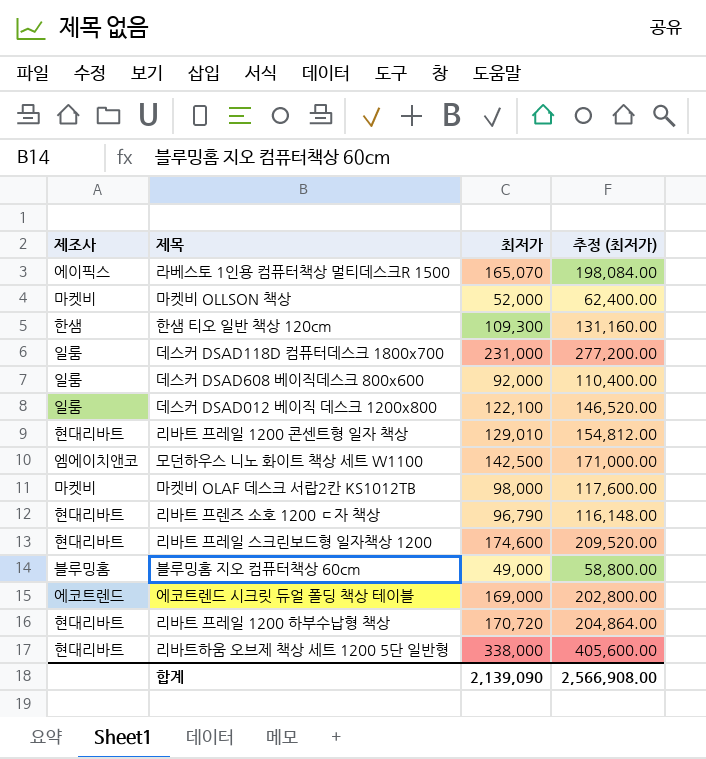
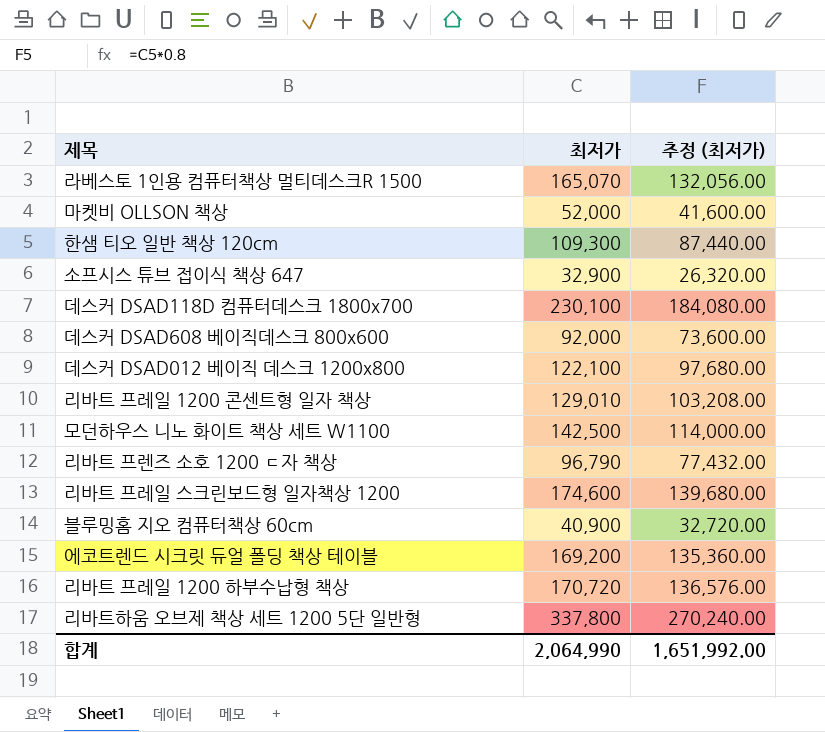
column 제조사 | position: 1 -> none
column 추정 (최저가) | formula: [최저가] * 1.2 -> [최저가] * 0.8
row 마켓비 OLAF 데스크 서랍2칸 KS1012TB: 마켓비 | 98,000 | 117,600.00 -> none
row 소프시스 튜브 접이식 책상 647: none -> 32,900 | 26,320.00
데스커 DSAD118D 컴퓨터데스크 1800x700 | 최저가: 231,000 -> 230,100
블루밍홈 지오 컴퓨터책상 60cm | 최저가: 49,000 -> 40,900
에코트렌드 시크릿 듀얼 폴딩 책상 테이블 | 최저가: 169,000 -> 169,200
리바트하움 오브제 책상 세트 1200 5단 일반형 | 최저가: 338,000 -> 337,800
합계 | 최저가: 2,139,090 -> 2,064,990
합계 | 추정 (최저가): 2,566,908.00 -> 1,651,992.00

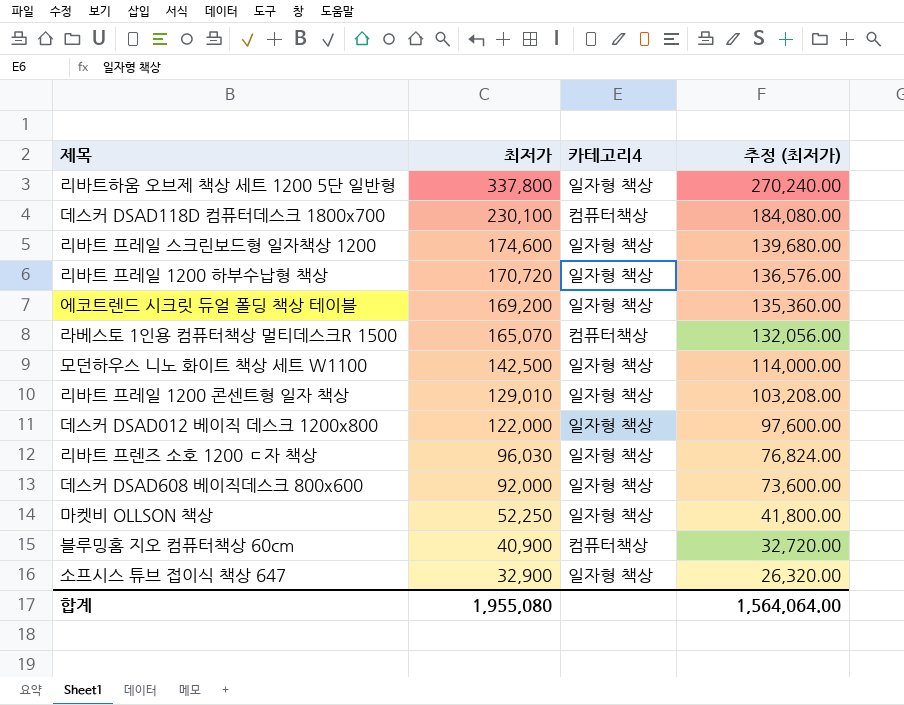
row order: none -> 최저가 descending
column 카테고리4 | position: none -> 3
row 한샘 티오 일반 책상 120cm: 109,300 | 87,440.00 -> none
데스커 DSAD012 베이직 데스크 1200x800 | 최저가: 122,100 -> 122,000
데스커 DSAD012 베이직 데스크 1200x800 | 추정 (최저가): 97,680.00 -> 97,600.00
리바트 프렌즈 소호 1200 ㄷ자 책상 | 최저가: 96,790 -> 96,030
리바트 프렌즈 소호 1200 ㄷ자 책상 | 추정 (최저가): 77,432.00 -> 76,824.00
마켓비 OLLSON 책상 | 최저가: 52,000 -> 52,250
마켓비 OLLSON 책상 | 추정 (최저가): 41,600.00 -> 41,800.00
합계 | 최저가: 2,064,990 -> 1,955,080
합계 | 추정 (최저가): 1,651,992.00 -> 1,564,064.00

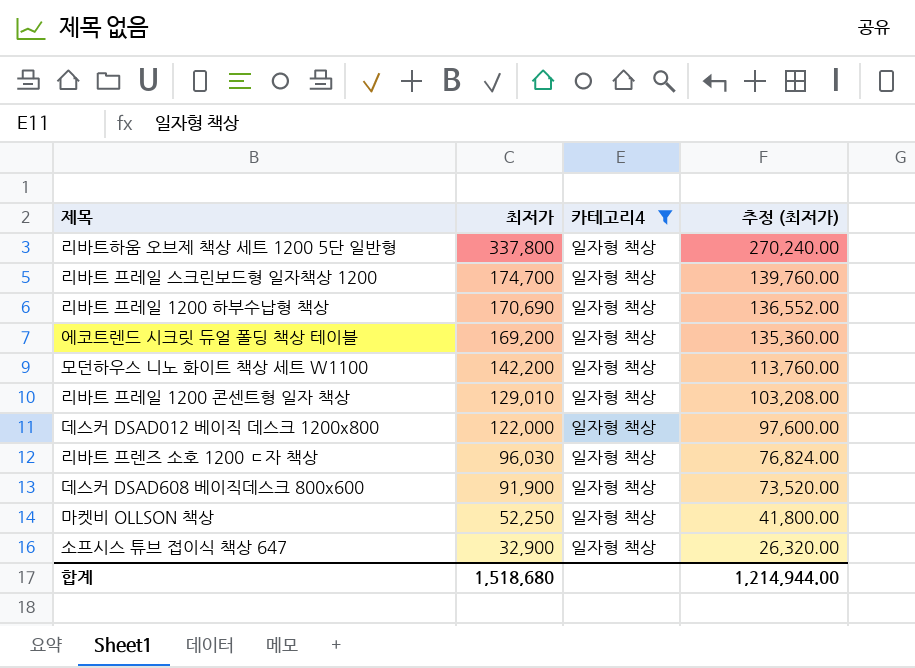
filter: none -> 카테고리4 = 일자형 책상
리바트 프레일 스크린보드형 일자책상 1200 | 최저가: 174,600 -> 174,700
리바트 프레일 스크린보드형 일자책상 1200 | 추정 (최저가): 139,680.00 -> 139,760.00
리바트 프레일 1200 하부수납형 책상 | 최저가: 170,720 -> 170,690
리바트 프레일 1200 하부수납형 책상 | 추정 (최저가): 136,576.00 -> 136,552.00
모던하우스 니노 화이트 책상 세트 W1100 | 최저가: 142,500 -> 142,200
모던하우스 니노 화이트 책상 세트 W1100 | 추정 (최저가): 114,000.00 -> 113,760.00
데스커 DSAD608 베이직데스크 800x600 | 최저가: 92,000 -> 91,900
데스커 DSAD608 베이직데스크 800x600 | 추정 (최저가): 73,600.00 -> 73,520.00
합계 | 최저가: 1,955,080 -> 1,518,680
합계 | 추정 (최저가): 1,564,064.00 -> 1,214,944.00

